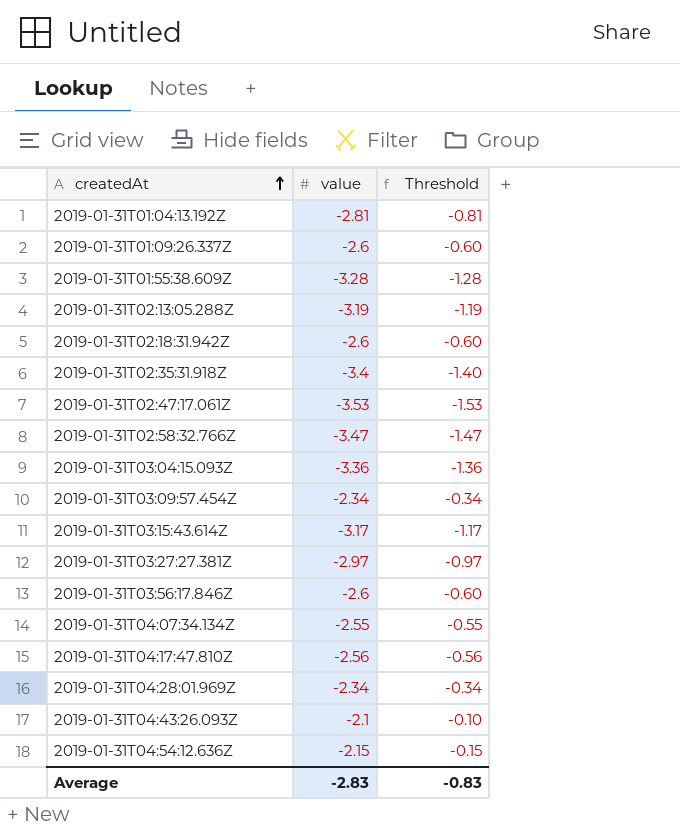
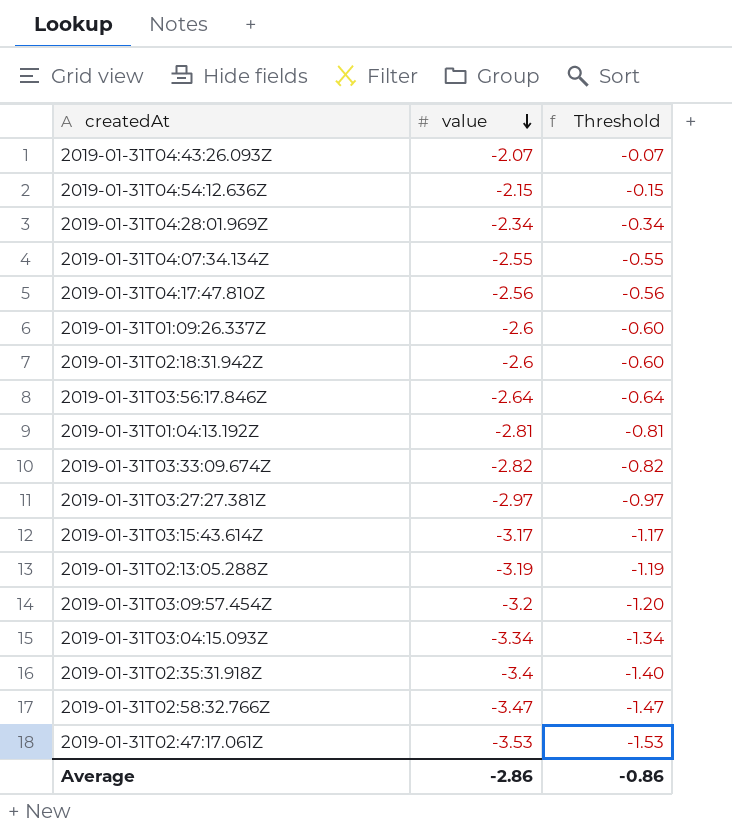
row order: createdAt ascending -> value descending
row 2019-01-31T01:55:38.609Z: -3.28 | -1.28 -> none
2019-01-31T04:43:26.093Z | value: -2.1 -> -2.07
2019-01-31T04:43:26.093Z | Threshold: -0.10 -> -0.07
2019-01-31T03:56:17.846Z | value: -2.6 -> -2.64
2019-01-31T03:56:17.846Z | Threshold: -0.60 -> -0.64
row 2019-01-31T03:33:09.674Z: none -> -2.82 | -0.82
2019-01-31T03:09:57.454Z | value: -2.34 -> -3.2
2019-01-31T03:09:57.454Z | Threshold: -0.34 -> -1.20
2019-01-31T03:04:15.093Z | value: -3.36 -> -3.34
2019-01-31T03:04:15.093Z | Threshold: -1.36 -> -1.34
Average | value: -2.83 -> -2.86
Average | Threshold: -0.83 -> -0.86

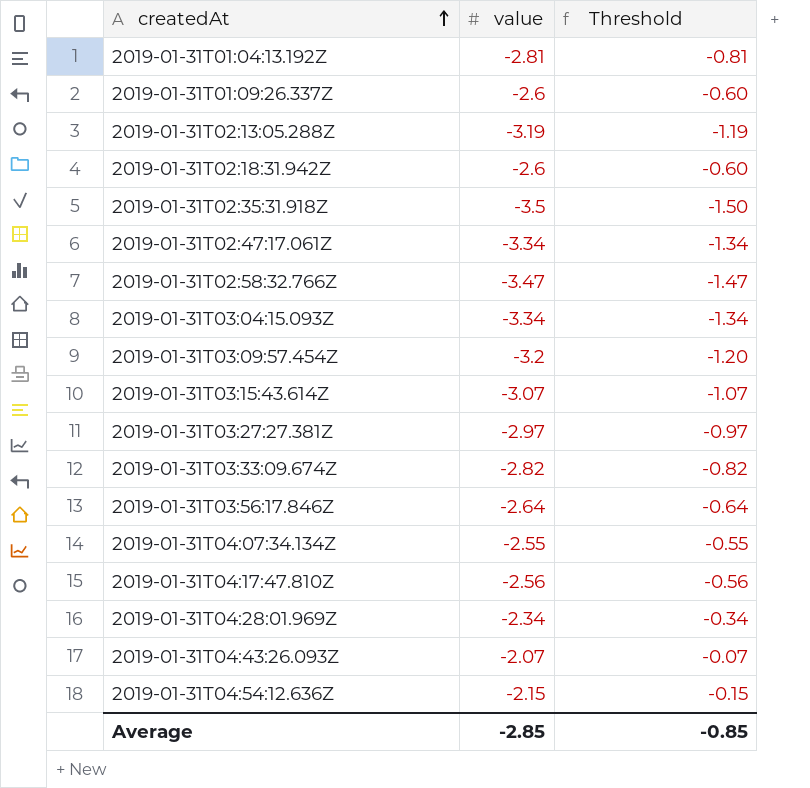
row order: value descending -> createdAt ascending
2019-01-31T02:35:31.918Z | value: -3.4 -> -3.5
2019-01-31T02:35:31.918Z | Threshold: -1.40 -> -1.50
2019-01-31T02:47:17.061Z | value: -3.53 -> -3.34
2019-01-31T02:47:17.061Z | Threshold: -1.53 -> -1.34
2019-01-31T03:15:43.614Z | value: -3.17 -> -3.07
2019-01-31T03:15:43.614Z | Threshold: -1.17 -> -1.07
Average | value: -2.86 -> -2.85
Average | Threshold: -0.86 -> -0.85

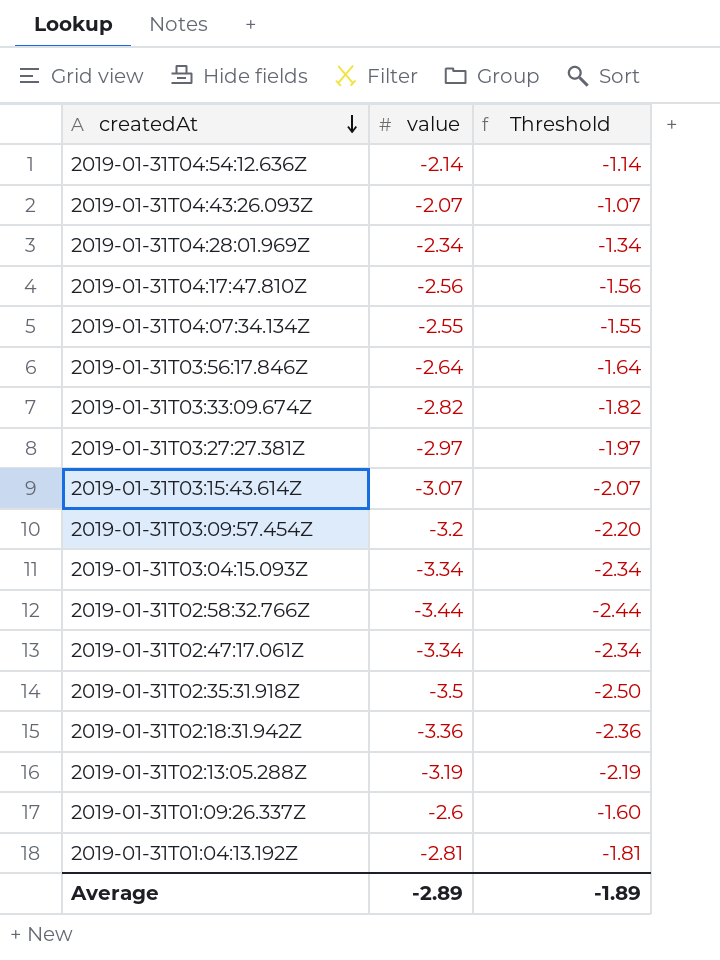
row order: createdAt ascending -> createdAt descending
column Threshold | formula: [value] + 2 -> [value] + 1
2019-01-31T04:54:12.636Z | value: -2.15 -> -2.14
2019-01-31T02:58:32.766Z | value: -3.47 -> -3.44
2019-01-31T02:18:31.942Z | value: -2.6 -> -3.36
Average | value: -2.85 -> -2.89
Average | Threshold: -0.85 -> -1.89

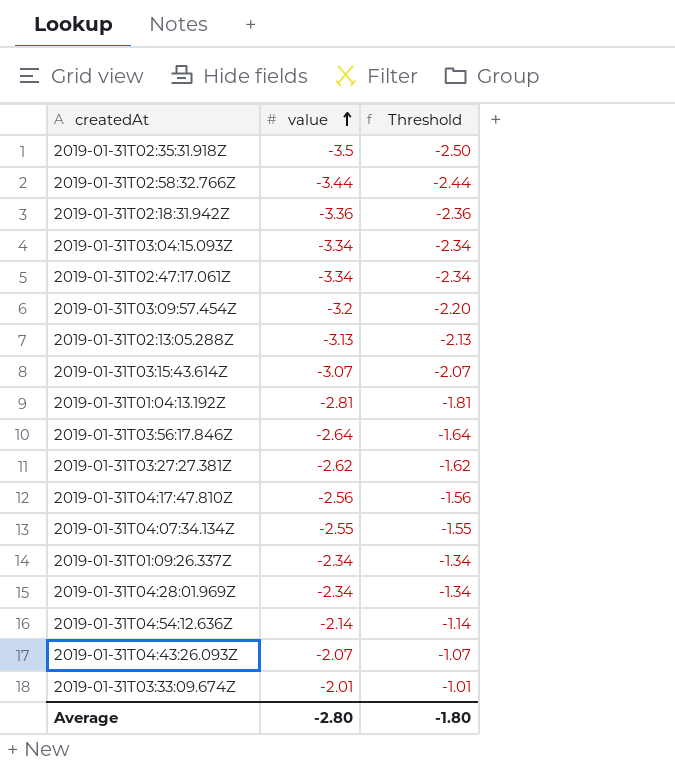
row order: createdAt descending -> value ascending
2019-01-31T02:13:05.288Z | value: -3.19 -> -3.13
2019-01-31T02:13:05.288Z | Threshold: -2.19 -> -2.13
2019-01-31T03:27:27.381Z | value: -2.97 -> -2.62
2019-01-31T03:27:27.381Z | Threshold: -1.97 -> -1.62
2019-01-31T01:09:26.337Z | value: -2.6 -> -2.34
2019-01-31T01:09:26.337Z | Threshold: -1.60 -> -1.34
2019-01-31T03:33:09.674Z | value: -2.82 -> -2.01
2019-01-31T03:33:09.674Z | Threshold: -1.82 -> -1.01
Average | value: -2.89 -> -2.80
Average | Threshold: -1.89 -> -1.80

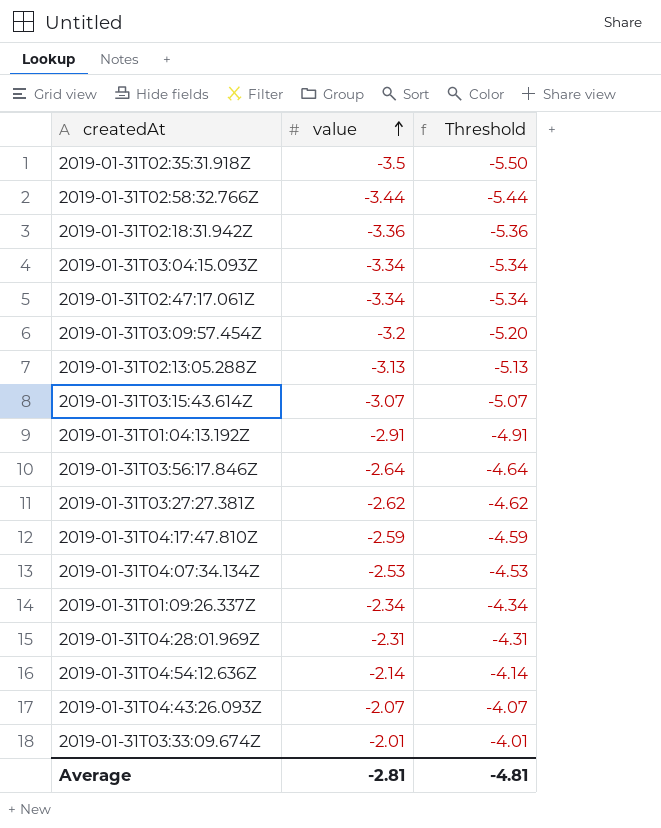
column Threshold | formula: [value] + 1 -> [value] - 2
2019-01-31T01:04:13.192Z | value: -2.81 -> -2.91
2019-01-31T04:17:47.810Z | value: -2.56 -> -2.59
2019-01-31T04:07:34.134Z | value: -2.55 -> -2.53
2019-01-31T04:28:01.969Z | value: -2.34 -> -2.31
Average | value: -2.80 -> -2.81
Average | Threshold: -1.80 -> -4.81

